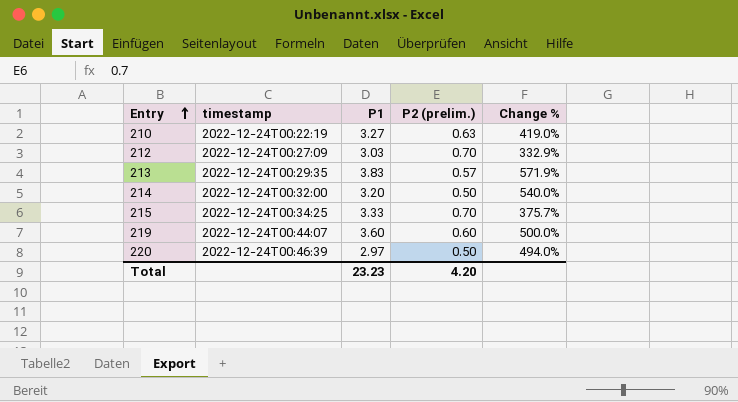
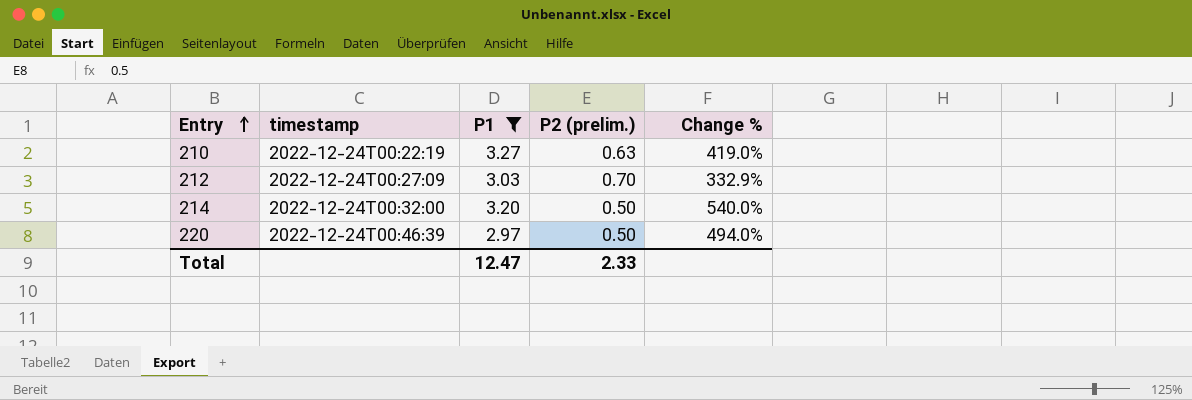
filter: none -> P1 <= 3.27
Total | P1: 23.23 -> 12.47
Total | P2 (prelim.): 4.20 -> 2.33

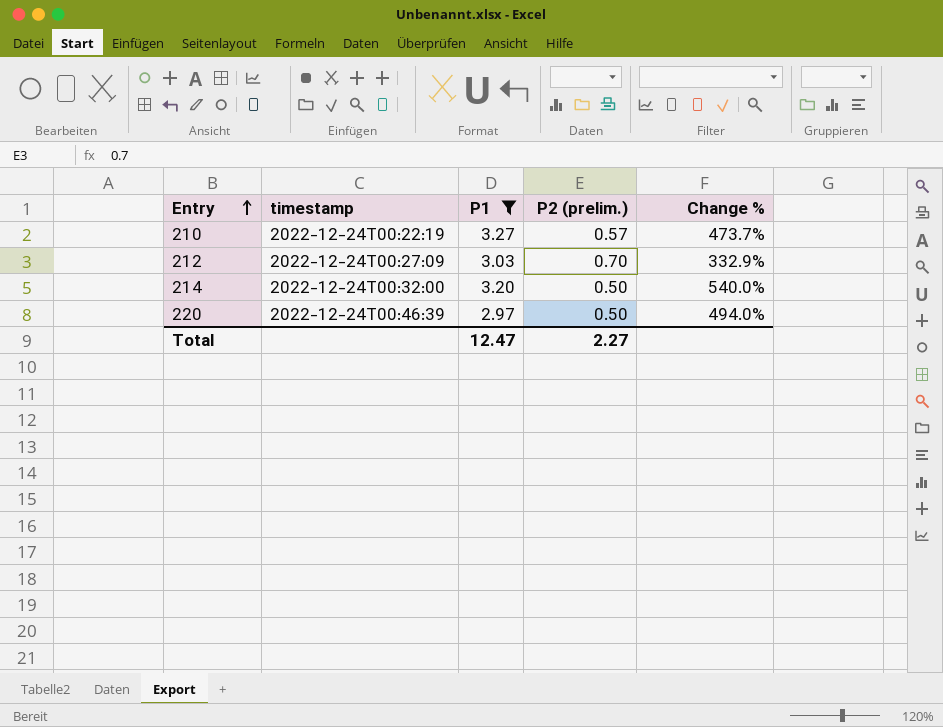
210 | P2 (prelim.): 0.63 -> 0.57
210 | Change %: 419.0% -> 473.7%
Total | P2 (prelim.): 2.33 -> 2.27

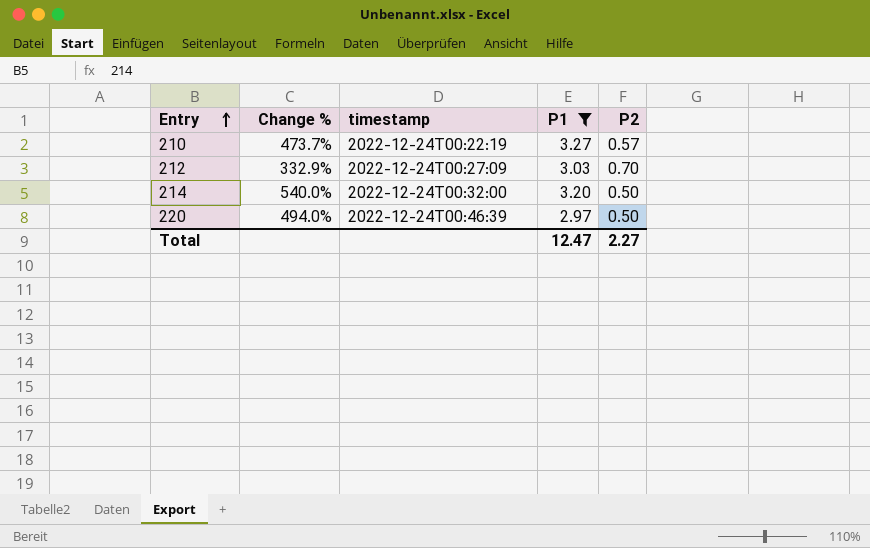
column Change % | position: 5 -> 2
column name: P2 (prelim.) -> P2

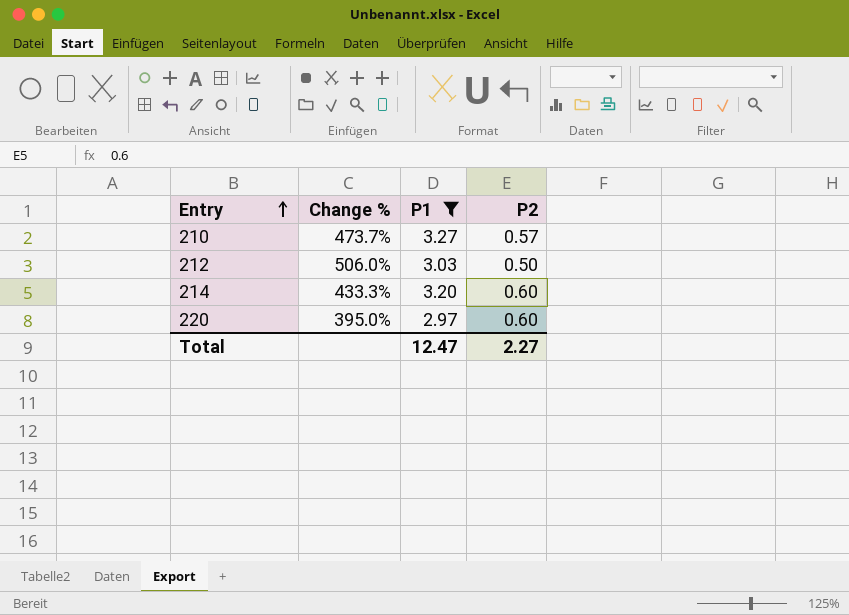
column timestamp | position: 3 -> none
212 | Change %: 332.9% -> 506.0%
212 | P2: 0.70 -> 0.50
214 | Change %: 540.0% -> 433.3%
214 | P2: 0.50 -> 0.60
220 | Change %: 494.0% -> 395.0%
220 | P2: 0.50 -> 0.60

